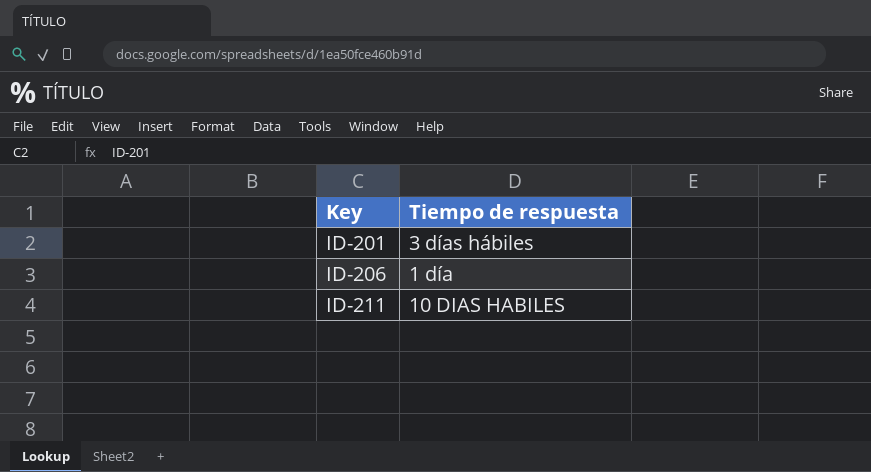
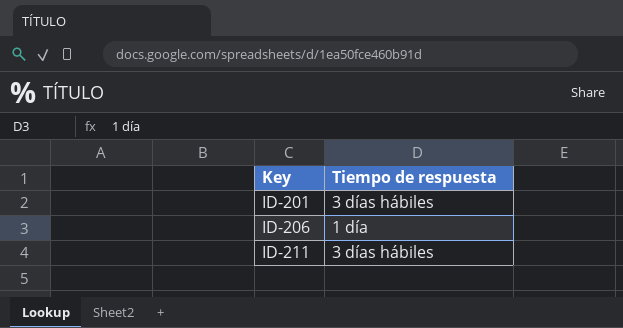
ID-211 | Tiempo de respuesta: 10 DIAS HABILES -> 3 días hábiles

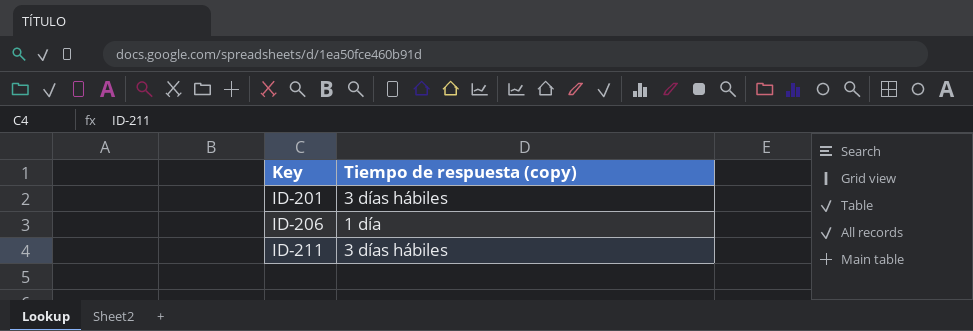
column name: Tiempo de respuesta -> Tiempo de respuesta (copy)

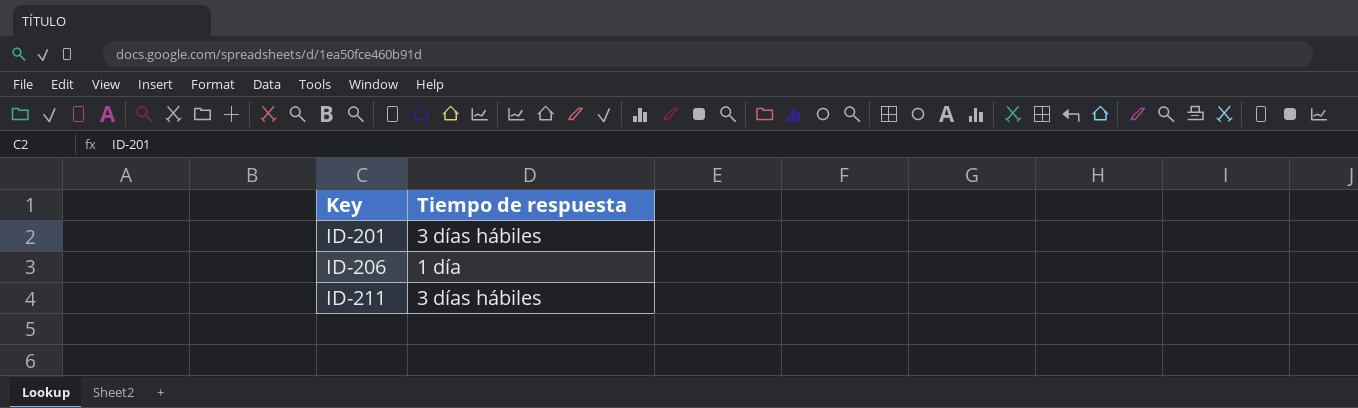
column name: Tiempo de respuesta (copy) -> Tiempo de respuesta

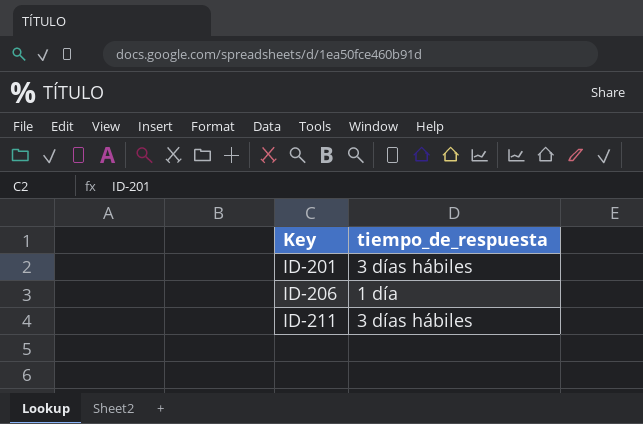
column name: Tiempo de respuesta -> tiempo_de_respuesta

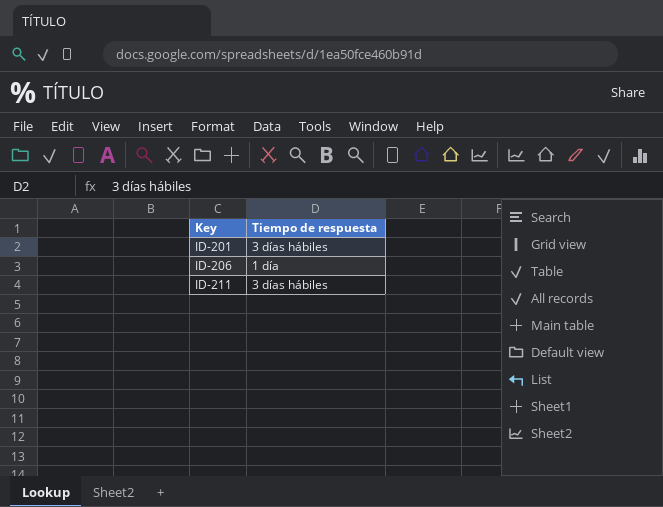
column name: tiempo_de_respuesta -> Tiempo de respuesta

